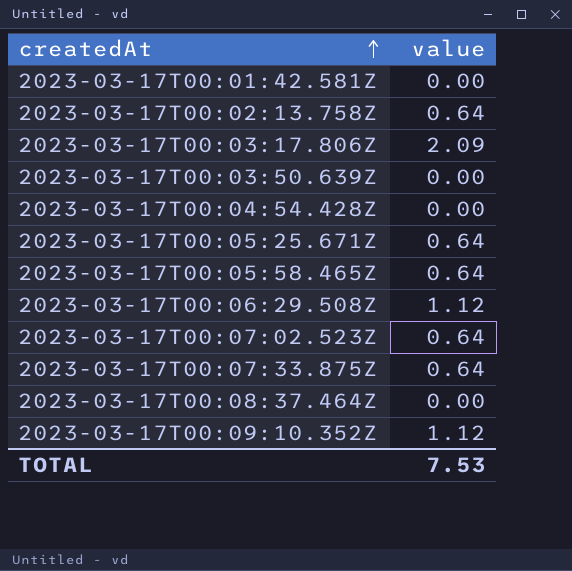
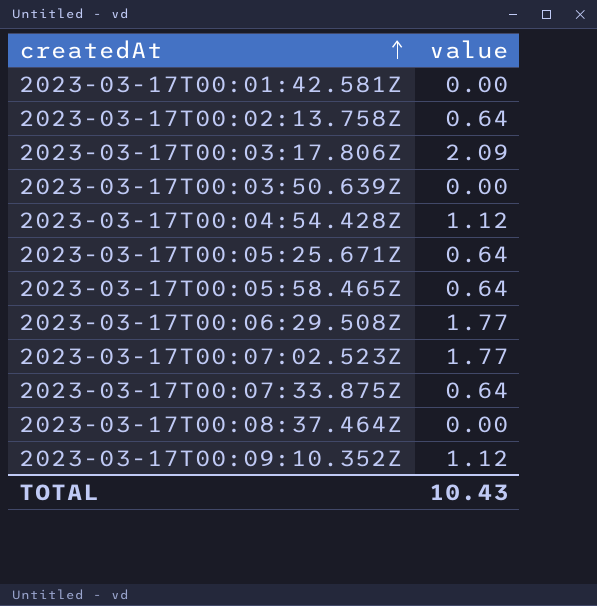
2023-03-17T00:04:54.428Z | value: 0.00 -> 1.12
2023-03-17T00:06:29.508Z | value: 1.12 -> 1.77
2023-03-17T00:07:02.523Z | value: 0.64 -> 1.77
TOTAL | value: 7.53 -> 10.43

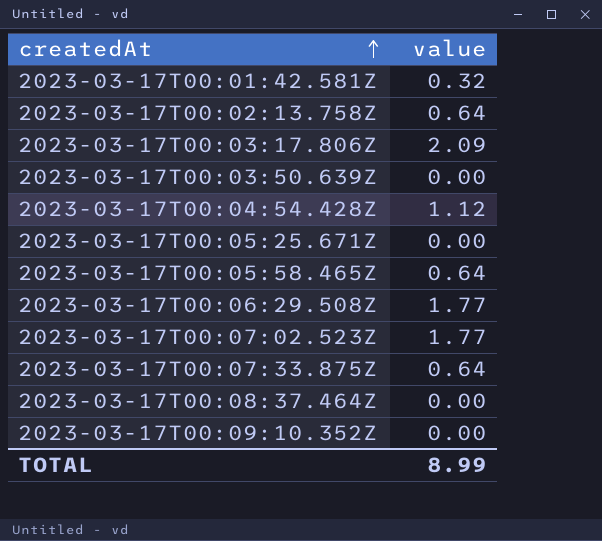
2023-03-17T00:01:42.581Z | value: 0.00 -> 0.32
2023-03-17T00:05:25.671Z | value: 0.64 -> 0.00
2023-03-17T00:09:10.352Z | value: 1.12 -> 0.00
TOTAL | value: 10.43 -> 8.99

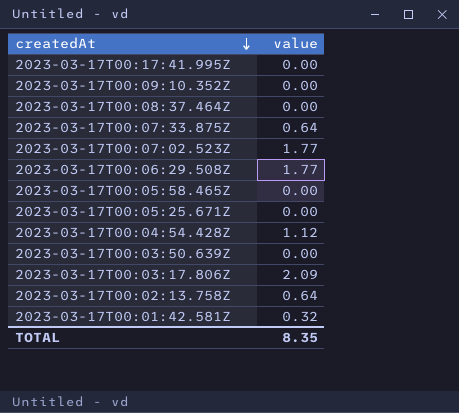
row order: createdAt ascending -> createdAt descending
row 2023-03-17T00:17:41.995Z: none -> 0.00
2023-03-17T00:05:58.465Z | value: 0.64 -> 0.00
TOTAL | value: 8.99 -> 8.35

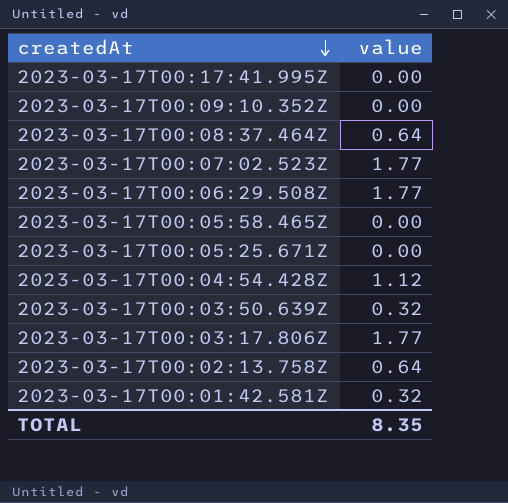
row 2023-03-17T00:07:33.875Z: 0.64 -> none
2023-03-17T00:08:37.464Z | value: 0.00 -> 0.64
2023-03-17T00:03:50.639Z | value: 0.00 -> 0.32
2023-03-17T00:03:17.806Z | value: 2.09 -> 1.77

